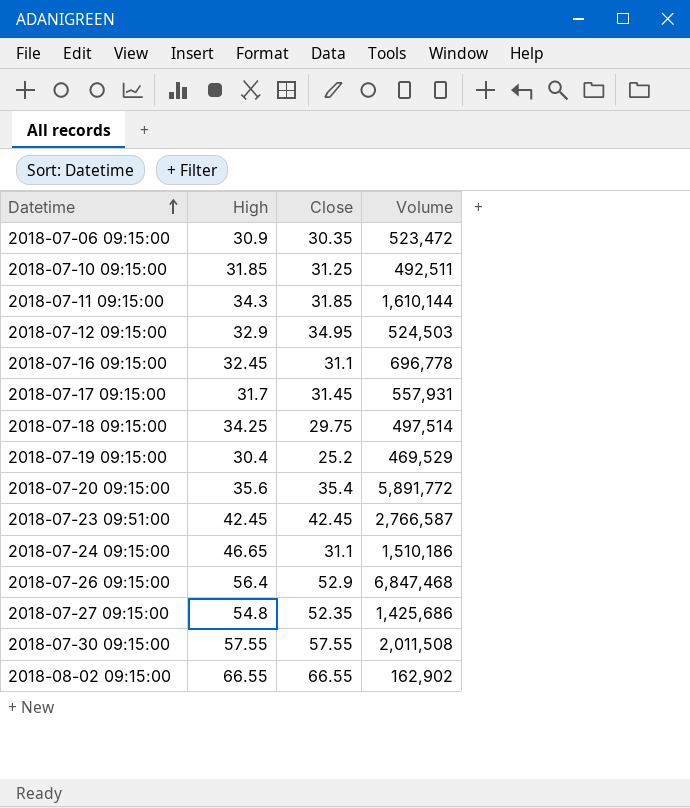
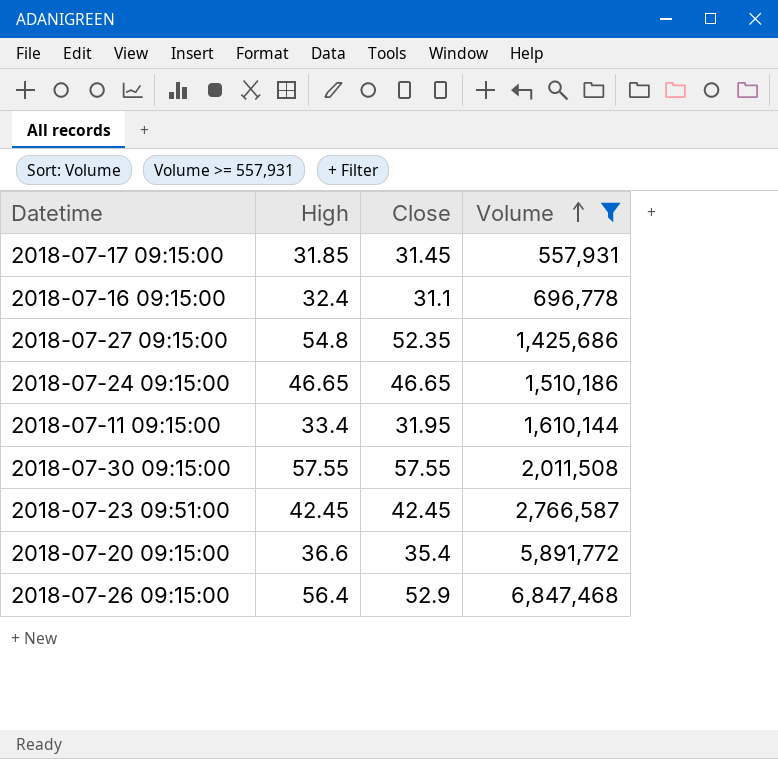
filter: none -> Volume >= 557,931
row order: Datetime ascending -> Volume ascending
2018-07-17 09:15:00 | High: 31.7 -> 31.85
2018-07-16 09:15:00 | High: 32.45 -> 32.4
2018-07-24 09:15:00 | Close: 31.1 -> 46.65
2018-07-11 09:15:00 | High: 34.3 -> 33.4
2018-07-11 09:15:00 | Close: 31.85 -> 31.95
2018-07-20 09:15:00 | High: 35.6 -> 36.6

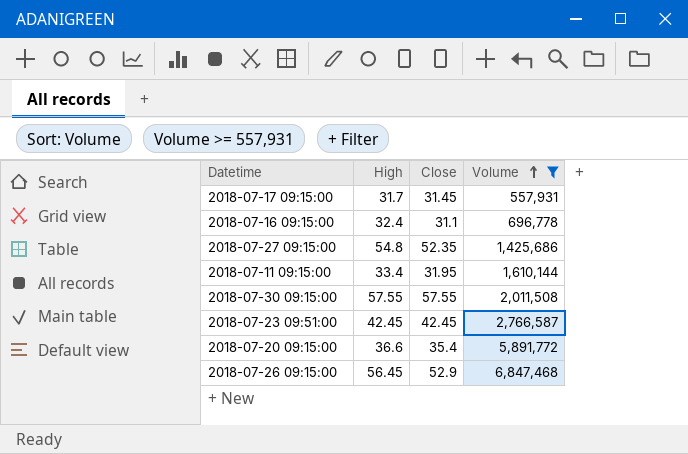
row 2018-07-24 09:15:00: 46.65 | 46.65 | 1,510,186 -> none
2018-07-17 09:15:00 | High: 31.85 -> 31.7
2018-07-26 09:15:00 | High: 56.4 -> 56.45

